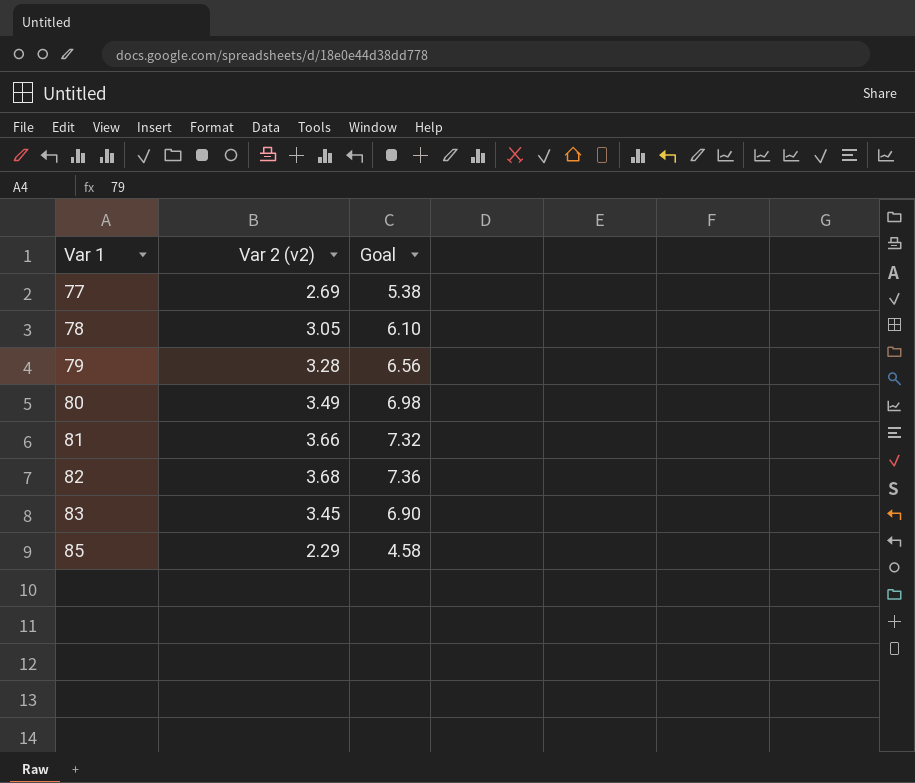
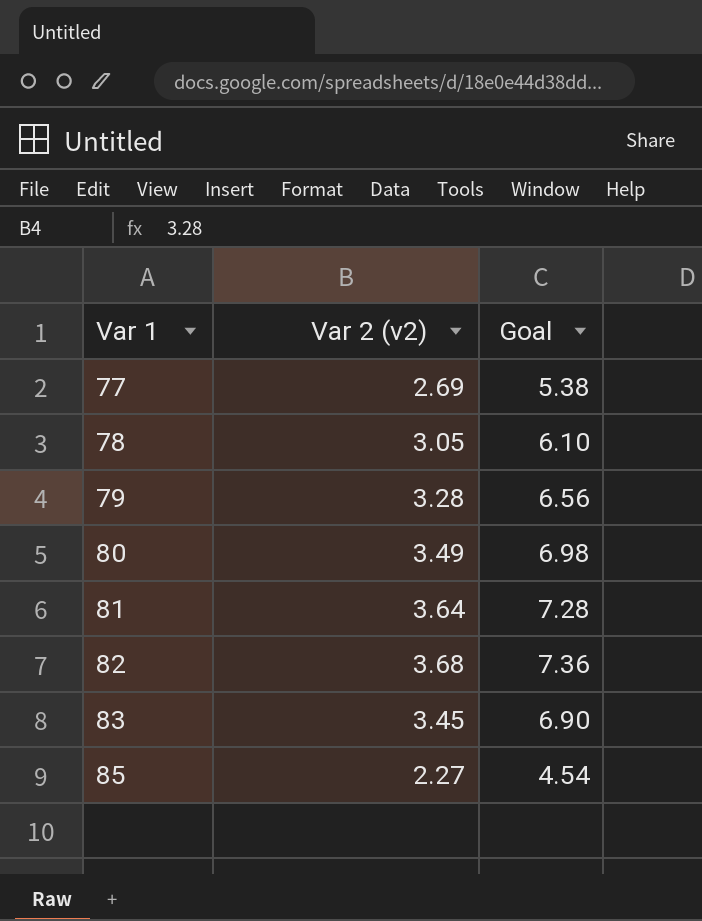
81 | Var 2 (v2): 3.66 -> 3.64
81 | Goal: 7.32 -> 7.28
85 | Var 2 (v2): 2.29 -> 2.27
85 | Goal: 4.58 -> 4.54

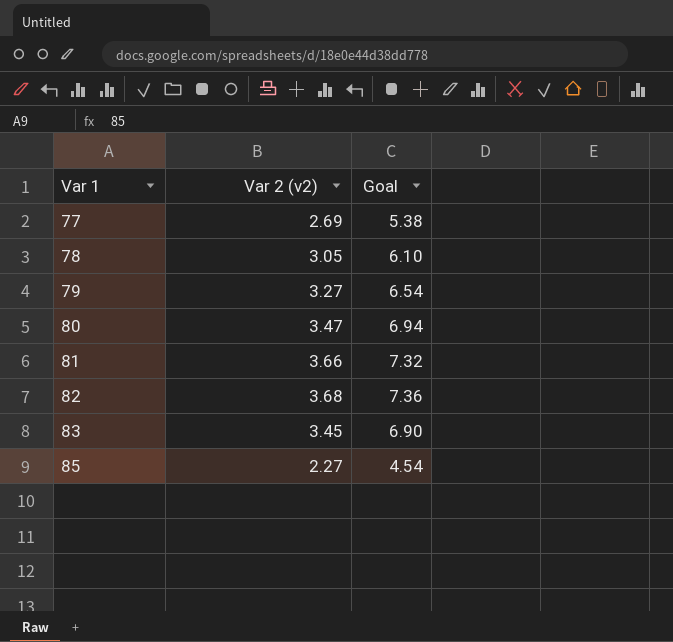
79 | Var 2 (v2): 3.28 -> 3.27
79 | Goal: 6.56 -> 6.54
80 | Var 2 (v2): 3.49 -> 3.47
80 | Goal: 6.98 -> 6.94
81 | Var 2 (v2): 3.64 -> 3.66
81 | Goal: 7.28 -> 7.32

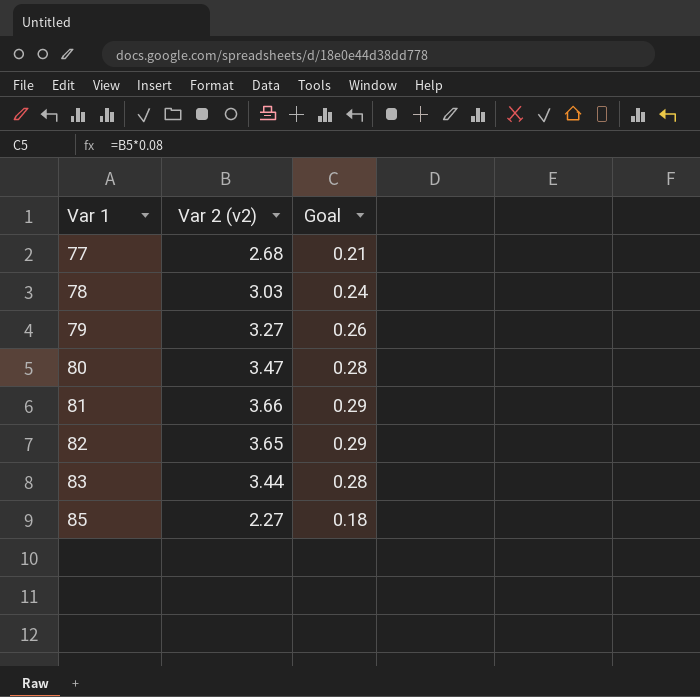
column Goal | formula: [Var 2 (v2)] * 2 -> [Var 2 (v2)] * 0.08
77 | Var 2 (v2): 2.69 -> 2.68
78 | Var 2 (v2): 3.05 -> 3.03
82 | Var 2 (v2): 3.68 -> 3.65
83 | Var 2 (v2): 3.45 -> 3.44

